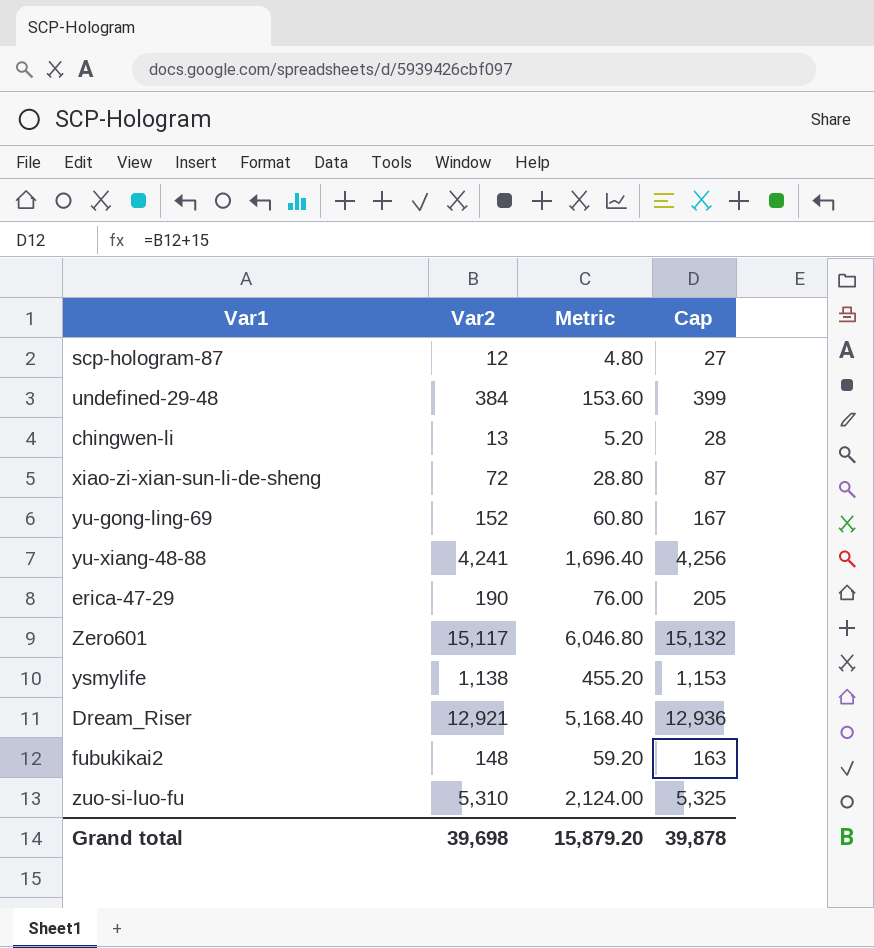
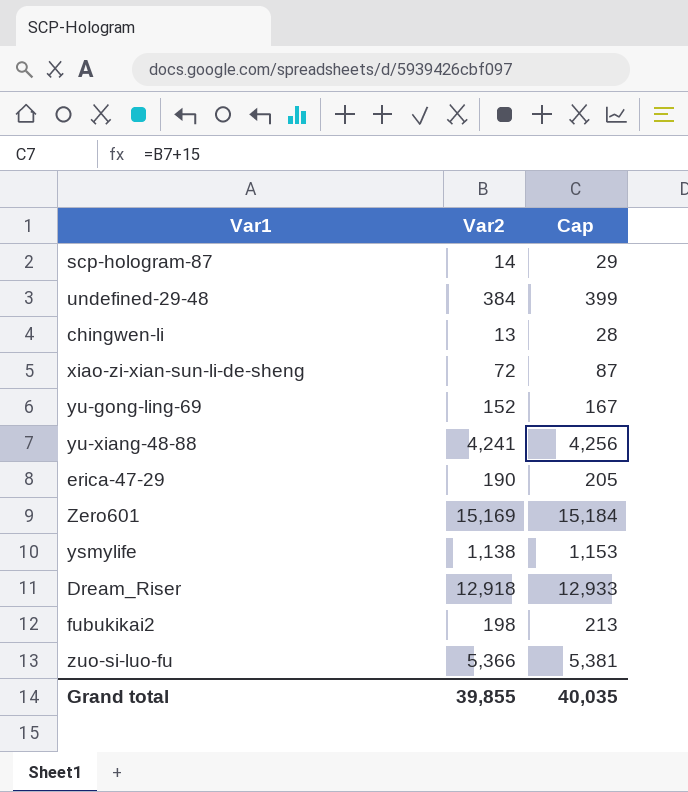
column Metric | formula: [Var2] * 0.4 -> none
scp-hologram-87 | Var2: 12 -> 14
scp-hologram-87 | Cap: 27 -> 29
Zero601 | Var2: 15,117 -> 15,169
Zero601 | Cap: 15,132 -> 15,184
Dream_Riser | Var2: 12,921 -> 12,918
Dream_Riser | Cap: 12,936 -> 12,933
fubukikai2 | Var2: 148 -> 198
fubukikai2 | Cap: 163 -> 213
zuo-si-luo-fu | Var2: 5,310 -> 5,366
zuo-si-luo-fu | Cap: 5,325 -> 5,381
Grand total | Var2: 39,698 -> 39,855
Grand total | Cap: 39,878 -> 40,035

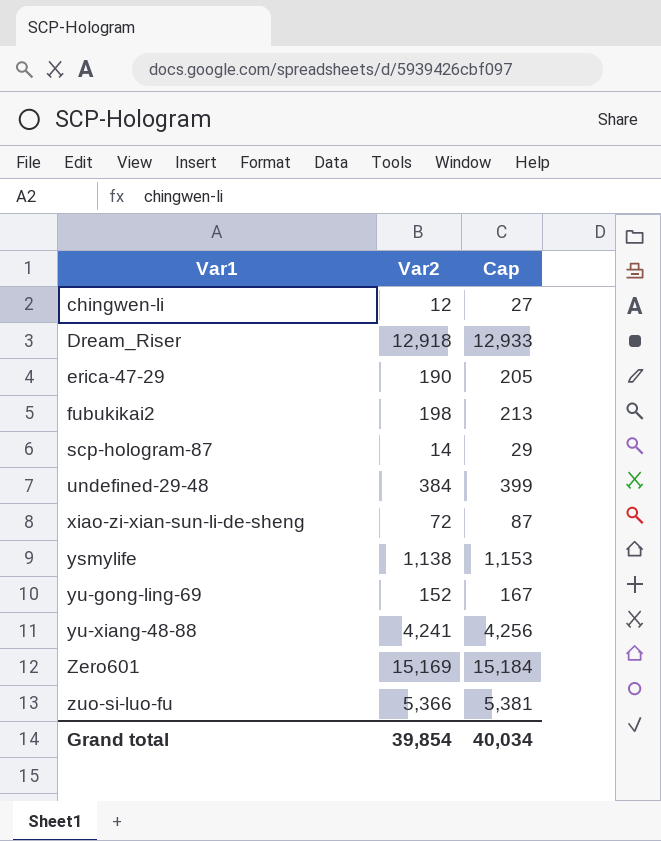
row order: none -> Var1 ascending
chingwen-li | Var2: 13 -> 12
chingwen-li | Cap: 28 -> 27
Grand total | Var2: 39,855 -> 39,854
Grand total | Cap: 40,035 -> 40,034

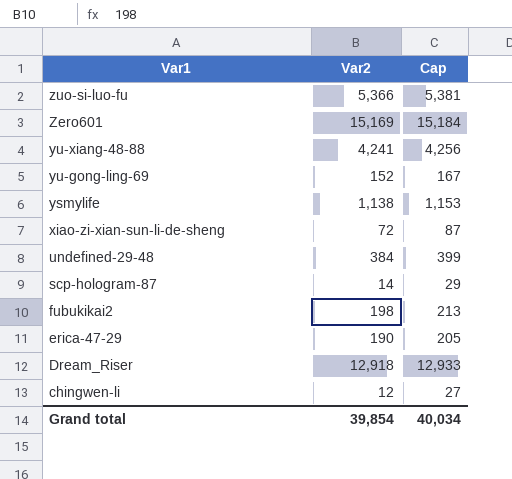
row order: Var1 ascending -> Var1 descending

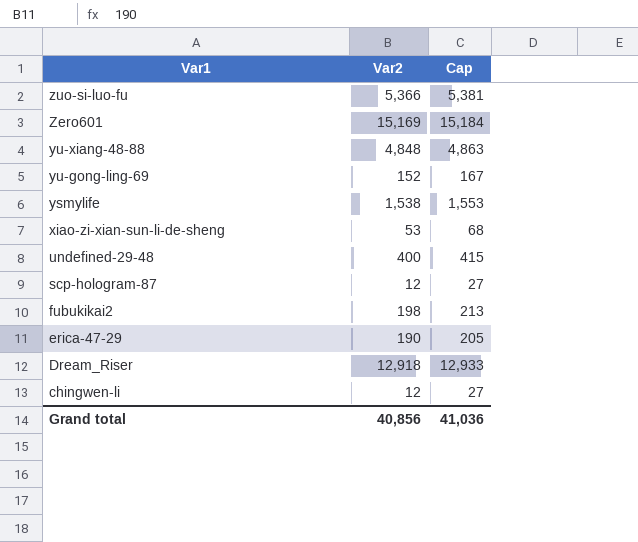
yu-xiang-48-88 | Var2: 4,241 -> 4,848
yu-xiang-48-88 | Cap: 4,256 -> 4,863
ysmylife | Var2: 1,138 -> 1,538
ysmylife | Cap: 1,153 -> 1,553
xiao-zi-xian-sun-li-de-sheng | Var2: 72 -> 53
xiao-zi-xian-sun-li-de-sheng | Cap: 87 -> 68
undefined-29-48 | Var2: 384 -> 400
undefined-29-48 | Cap: 399 -> 415
scp-hologram-87 | Var2: 14 -> 12
scp-hologram-87 | Cap: 29 -> 27
Grand total | Var2: 39,854 -> 40,856
Grand total | Cap: 40,034 -> 41,036

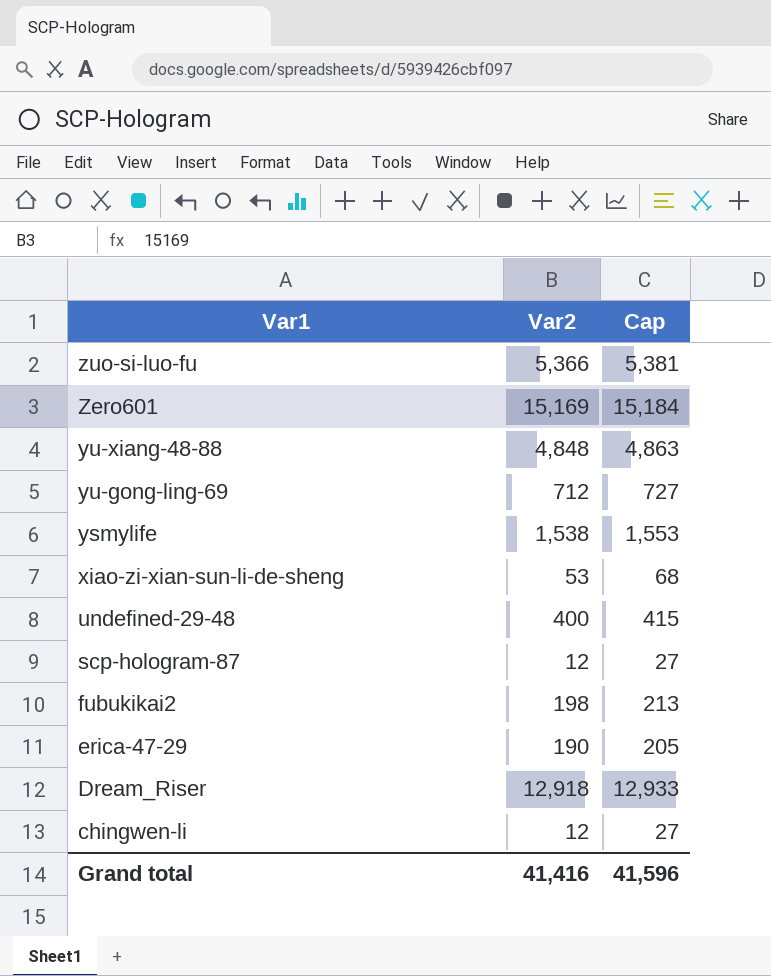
yu-gong-ling-69 | Var2: 152 -> 712
yu-gong-ling-69 | Cap: 167 -> 727
Grand total | Var2: 40,856 -> 41,416
Grand total | Cap: 41,036 -> 41,596

